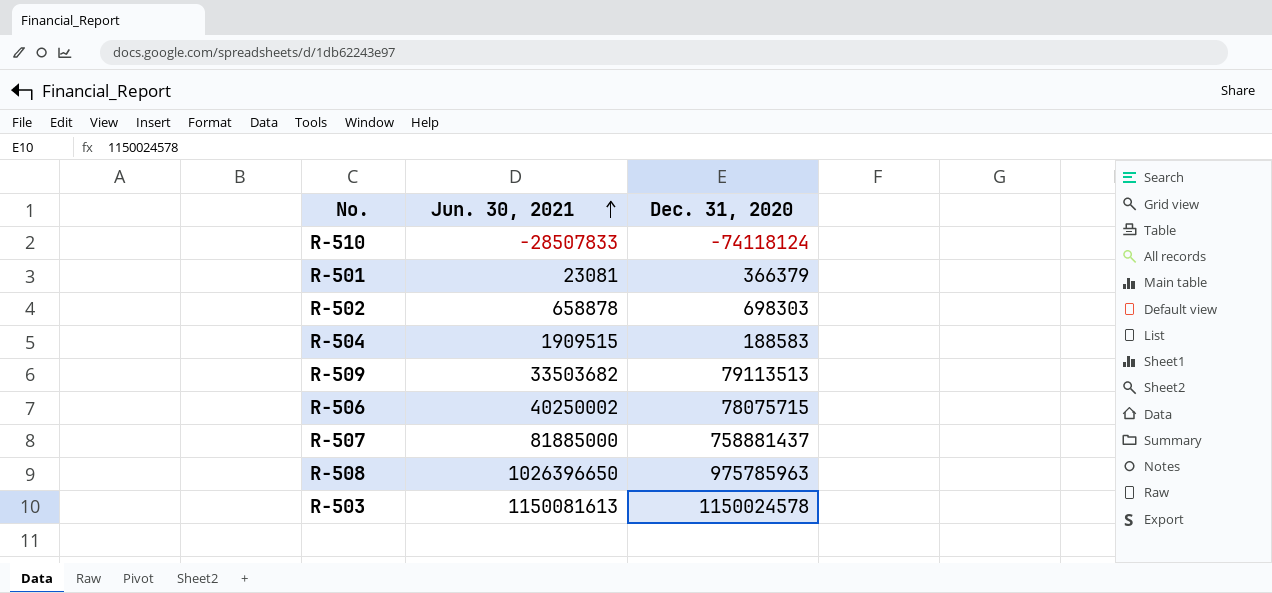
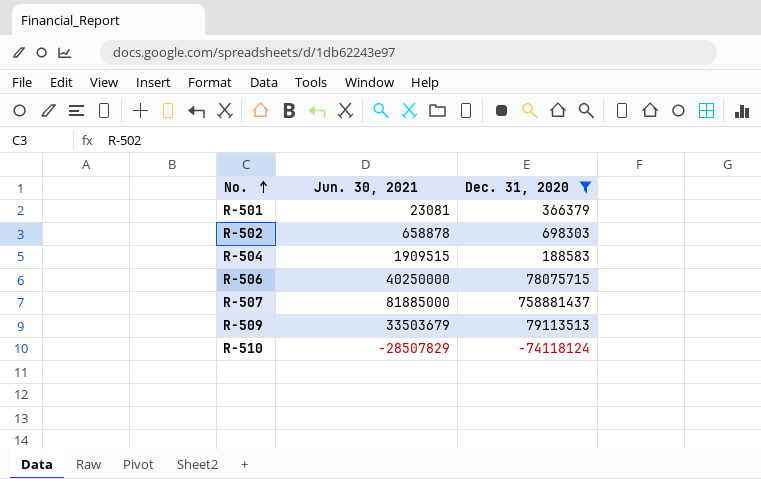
filter: none -> Dec. 31, 2020 <= 758881437
row order: Jun. 30, 2021 ascending -> No. ascending
R-506 | Jun. 30, 2021: 40250002 -> 40250000
R-509 | Jun. 30, 2021: 33503682 -> 33503679
R-510 | Jun. 30, 2021: -28507833 -> -28507829

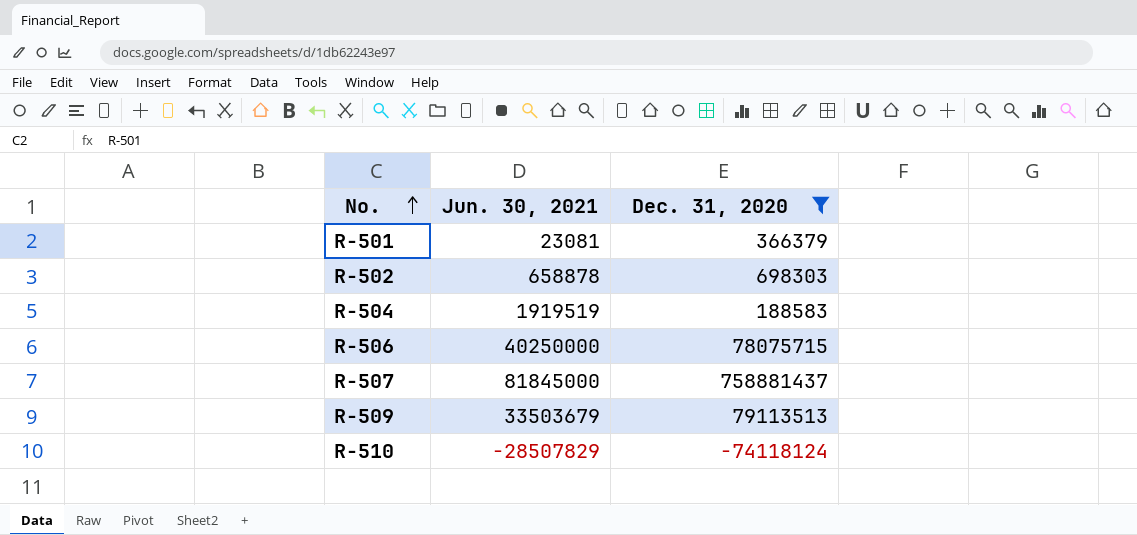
R-504 | Jun. 30, 2021: 1909515 -> 1919519
R-507 | Jun. 30, 2021: 81885000 -> 81845000

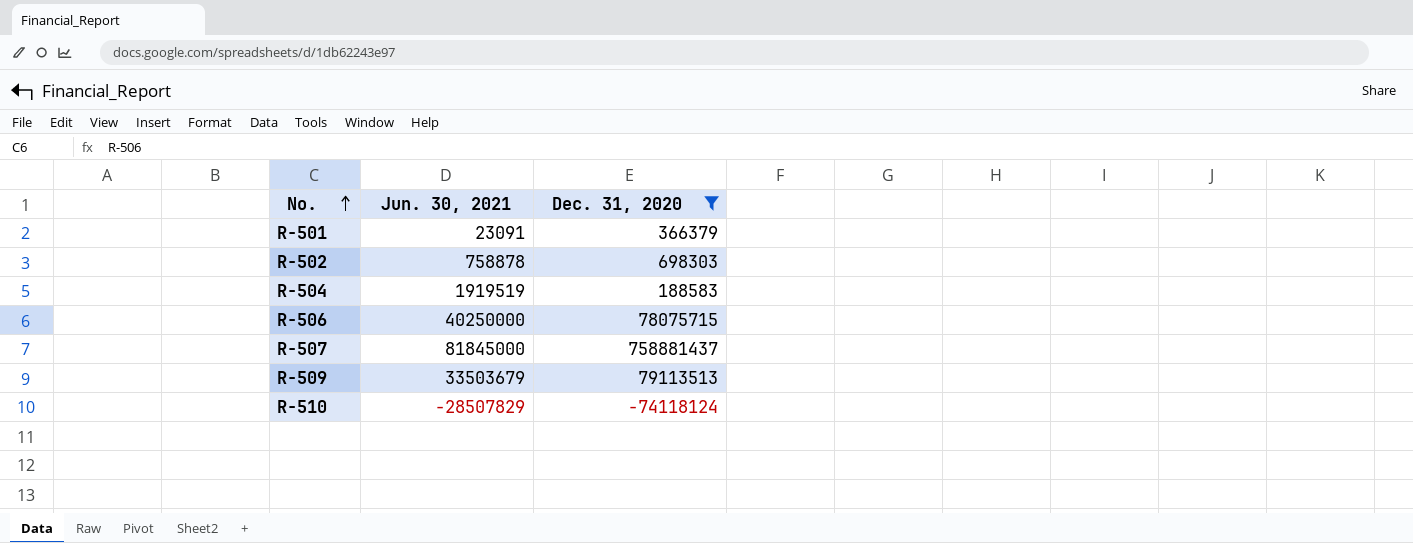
R-501 | Jun. 30, 2021: 23081 -> 23091
R-502 | Jun. 30, 2021: 658878 -> 758878

